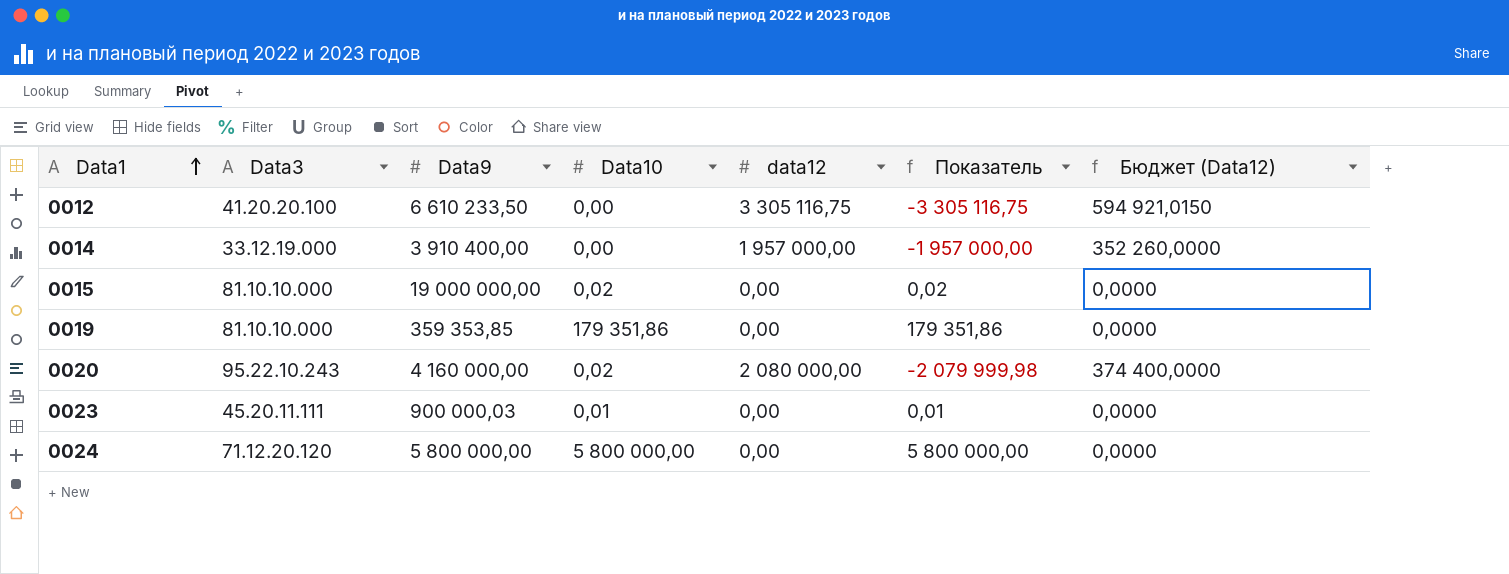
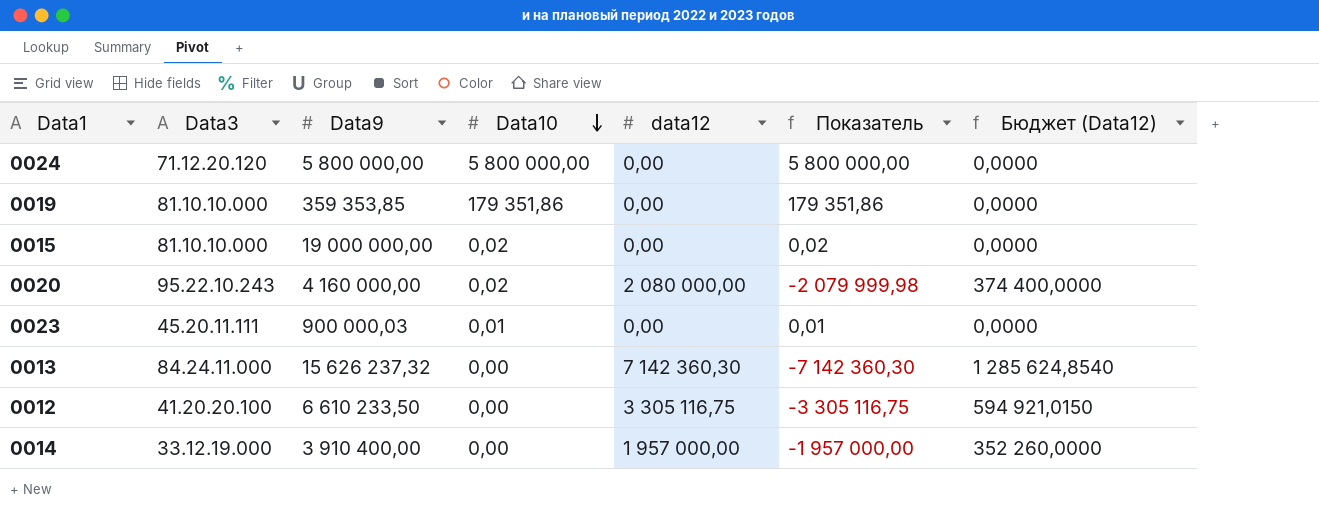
row order: Data1 ascending -> Data10 descending
row 0013: none -> 84.24.11.000 | 15 626 237,32 | 0,00 | 7 142 360,30 | -7 142 360,30 | 1 285 624,8540

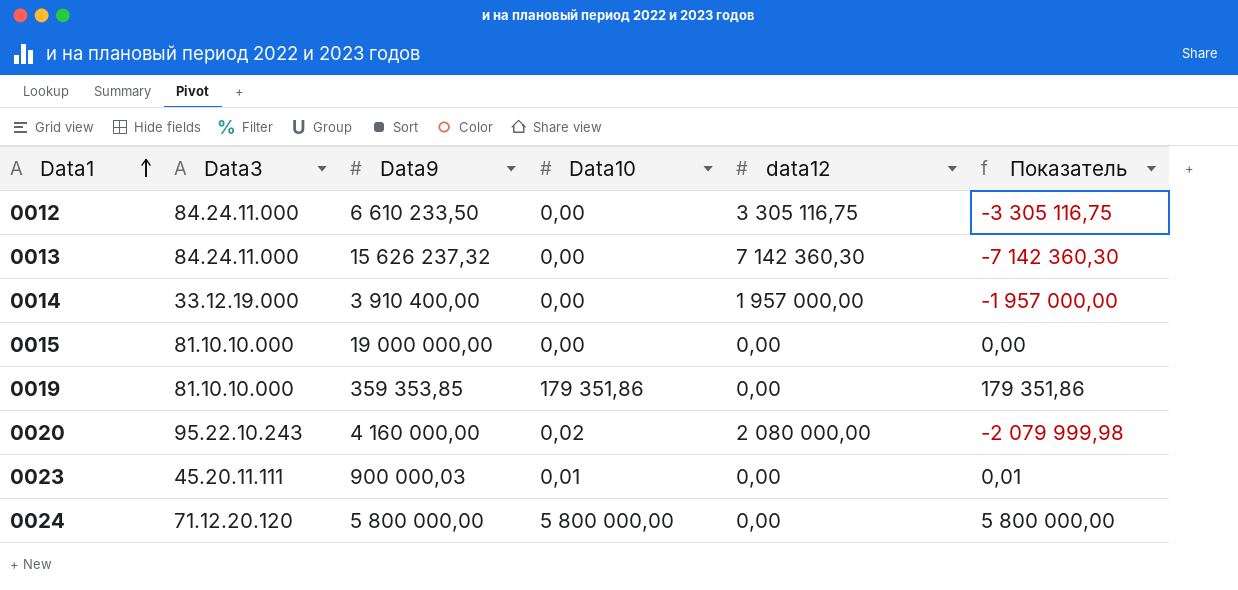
row order: Data10 descending -> Data1 ascending
column Бюджет (Data12) | formula: [data12] * 0,18 -> none
0012 | Data3: 41.20.20.100 -> 84.24.11.000
0015 | Data10: 0,02 -> 0,00
0015 | Показатель: 0,02 -> 0,00

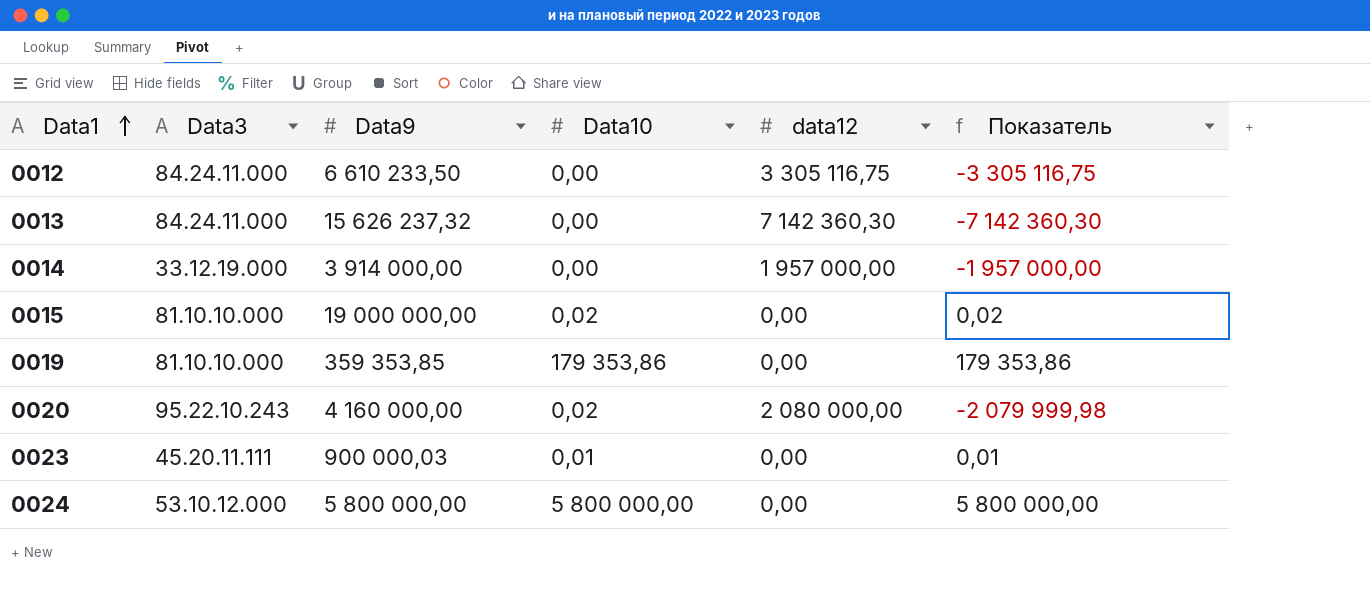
0014 | Data9: 3 910 400,00 -> 3 914 000,00
0015 | Data10: 0,00 -> 0,02
0015 | Показатель: 0,00 -> 0,02
0019 | Data10: 179 351,86 -> 179 353,86
0019 | Показатель: 179 351,86 -> 179 353,86
0024 | Data3: 71.12.20.120 -> 53.10.12.000

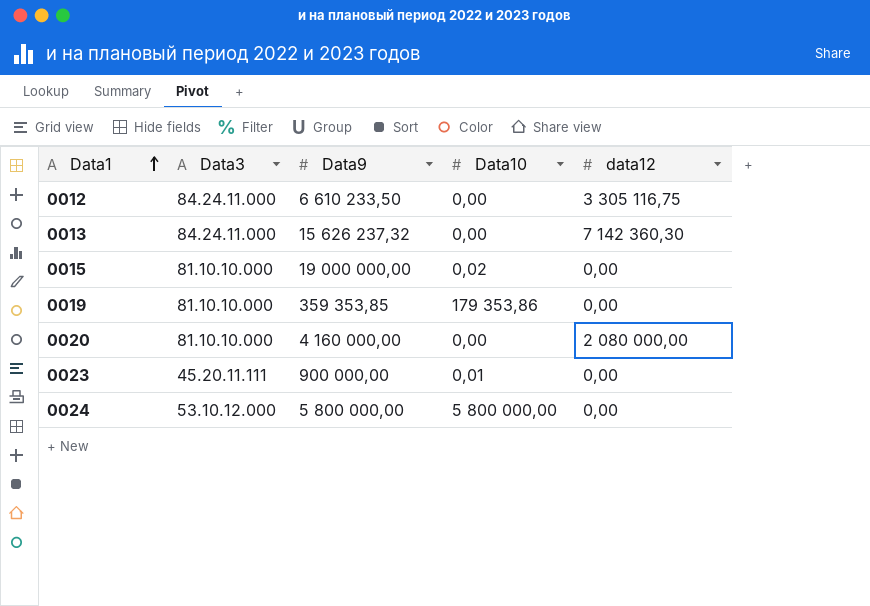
column Показатель | formula: [Data10] - [data12] -> none
row 0014: 33.12.19.000 | 3 914 000,00 | 0,00 | 1 957 000,00 | -1 957 000,00 -> none
0020 | Data3: 95.22.10.243 -> 81.10.10.000
0020 | Data10: 0,02 -> 0,00
0023 | Data9: 900 000,03 -> 900 000,00

